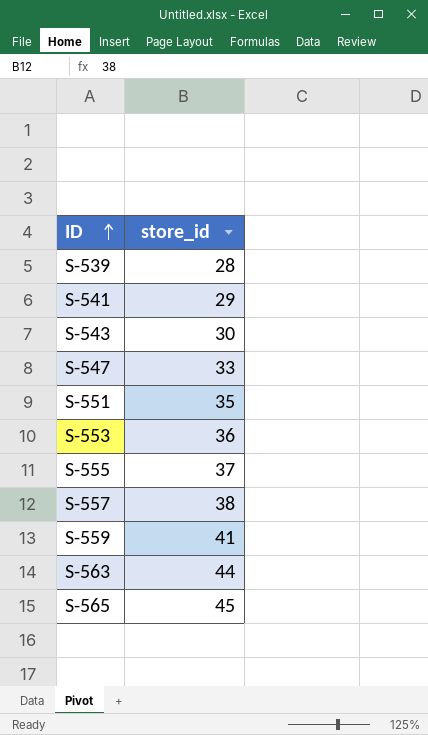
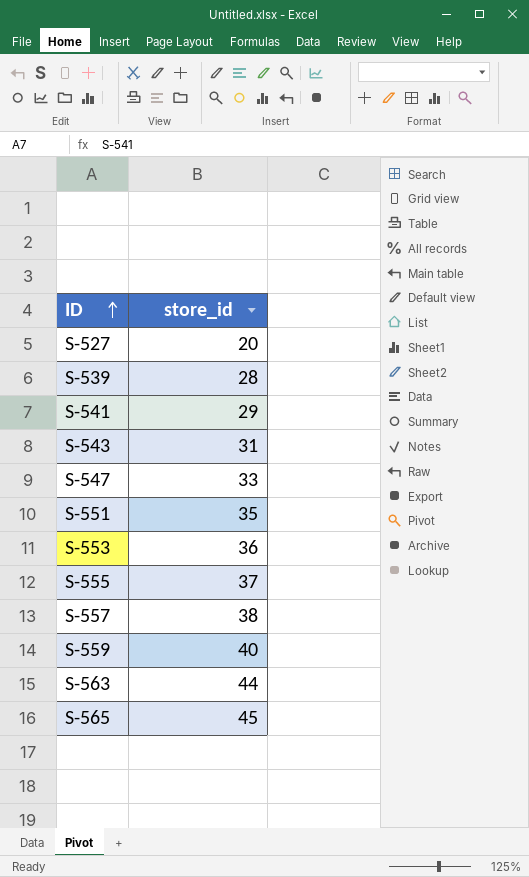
row S-527: none -> 20
S-543 | store_id: 30 -> 31
S-559 | store_id: 41 -> 40

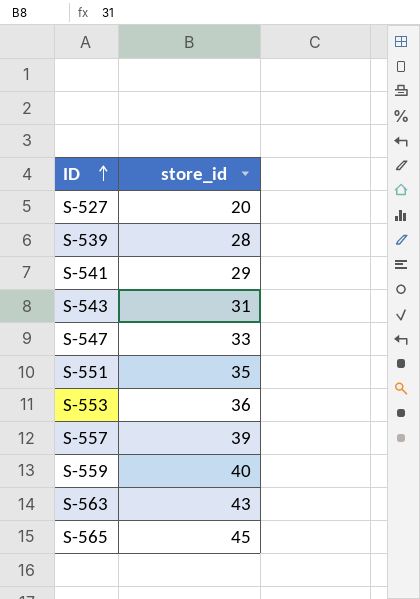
row S-555: 37 -> none
S-557 | store_id: 38 -> 39
S-563 | store_id: 44 -> 43

